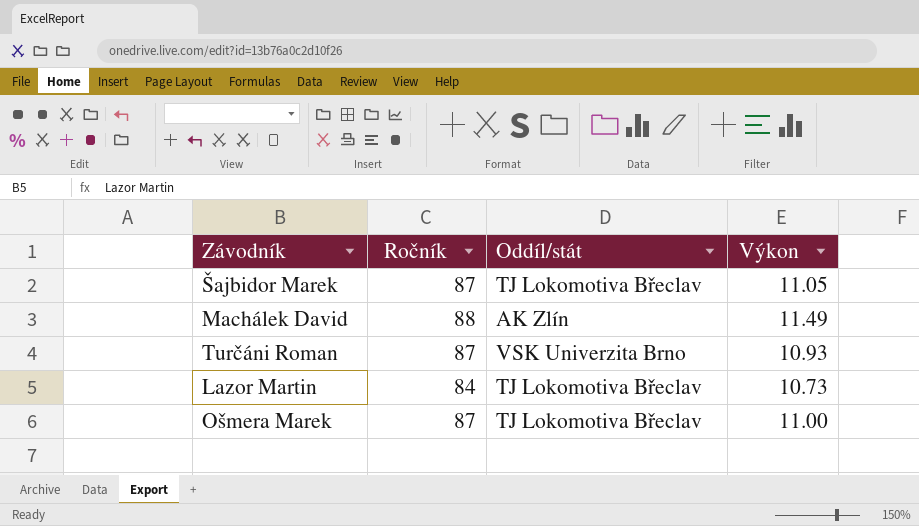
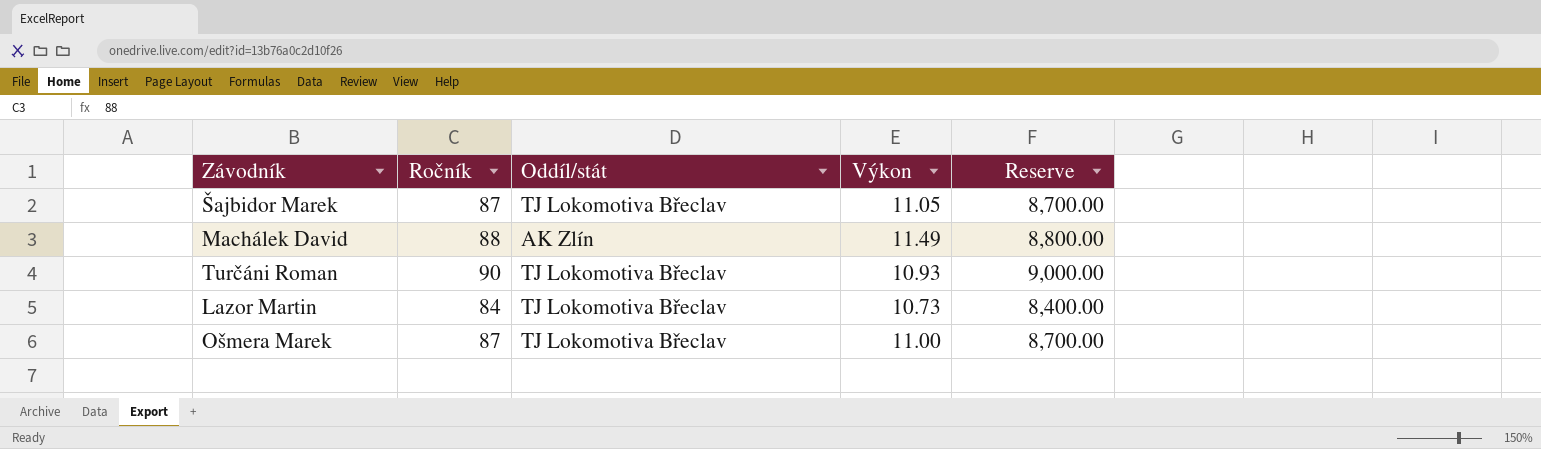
column Reserve | formula: none -> [Ročník] * 100
Turčáni Roman | Ročník: 87 -> 90
Turčáni Roman | Oddíl/stát: VSK Univerzita Brno -> TJ Lokomotiva Břeclav

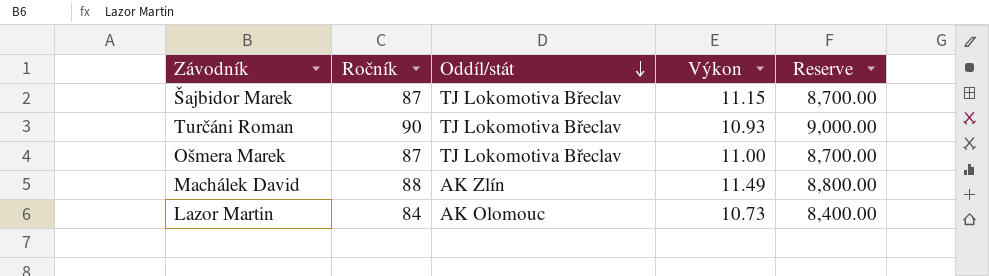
row order: none -> Oddíl/stát descending
Šajbidor Marek | Výkon: 11.05 -> 11.15
Lazor Martin | Oddíl/stát: TJ Lokomotiva Břeclav -> AK Olomouc

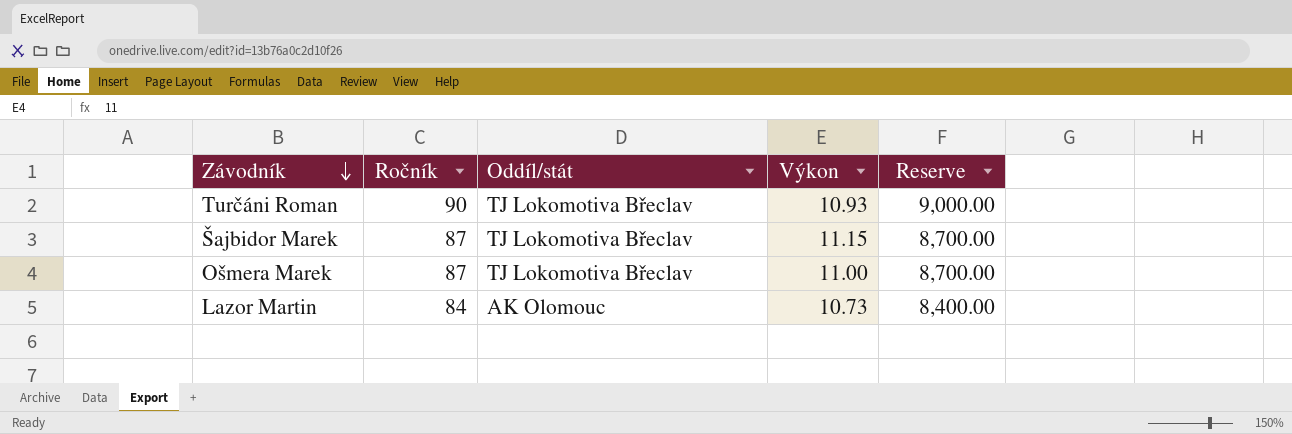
row order: Oddíl/stát descending -> Závodník descending
row Machálek David: 88 | AK Zlín | 11.49 | 8,800.00 -> none

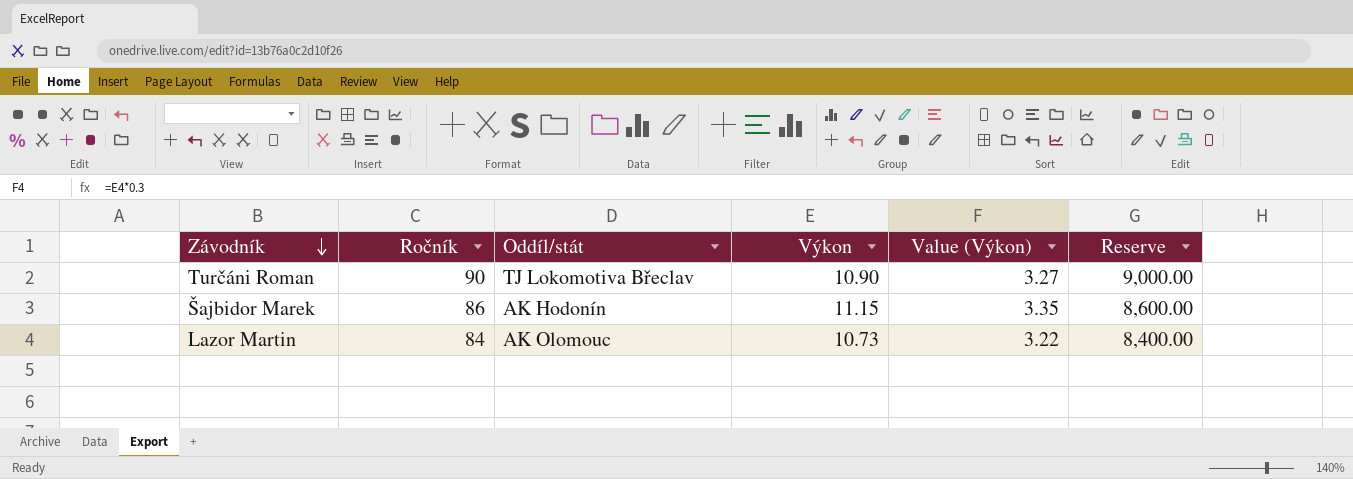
column Value (Výkon) | formula: none -> [Výkon] * 0.3
row Ošmera Marek: 87 | TJ Lokomotiva Břeclav | 11.00 | 8,700.00 -> none
Turčáni Roman | Výkon: 10.93 -> 10.90
Šajbidor Marek | Ročník: 87 -> 86
Šajbidor Marek | Oddíl/stát: TJ Lokomotiva Břeclav -> AK Hodonín
Šajbidor Marek | Reserve: 8,700.00 -> 8,600.00

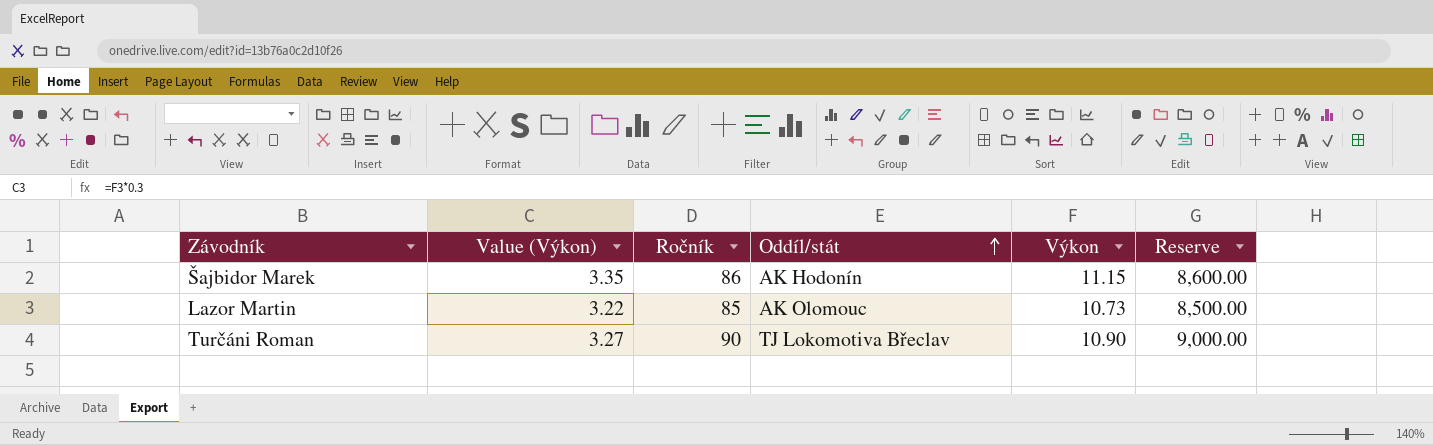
row order: Závodník descending -> Oddíl/stát ascending
column Value (Výkon) | position: 5 -> 2
Lazor Martin | Ročník: 84 -> 85
Lazor Martin | Reserve: 8,400.00 -> 8,500.00

